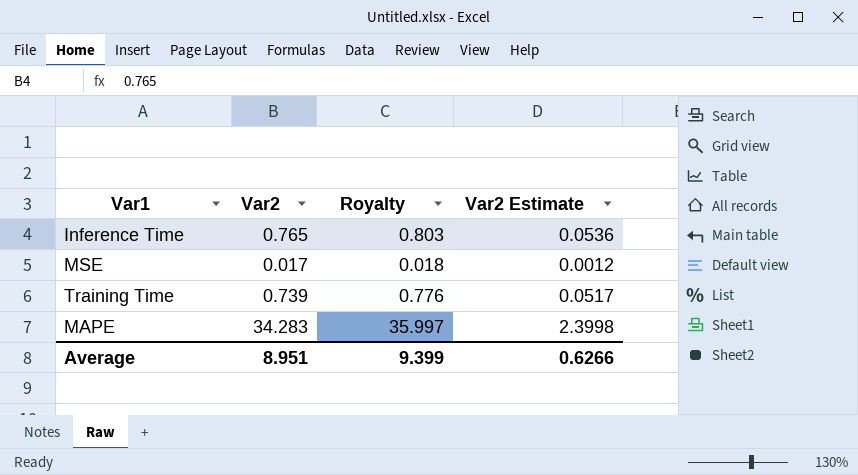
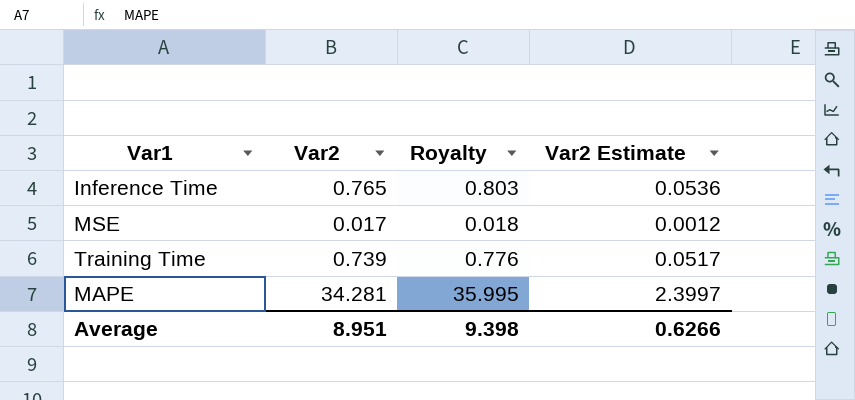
MAPE | Var2: 34.283 -> 34.281
MAPE | Royalty: 35.997 -> 35.995
MAPE | Var2 Estimate: 2.3998 -> 2.3997
Average | Royalty: 9.399 -> 9.398

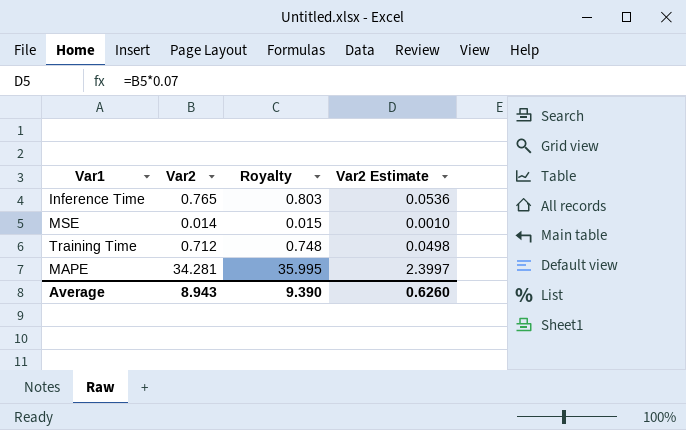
MSE | Var2: 0.017 -> 0.014
MSE | Royalty: 0.018 -> 0.015
MSE | Var2 Estimate: 0.0012 -> 0.0010
Training Time | Var2: 0.739 -> 0.712
Training Time | Royalty: 0.776 -> 0.748
Training Time | Var2 Estimate: 0.0517 -> 0.0498
Average | Var2: 8.951 -> 8.943
Average | Royalty: 9.398 -> 9.390
Average | Var2 Estimate: 0.6266 -> 0.6260

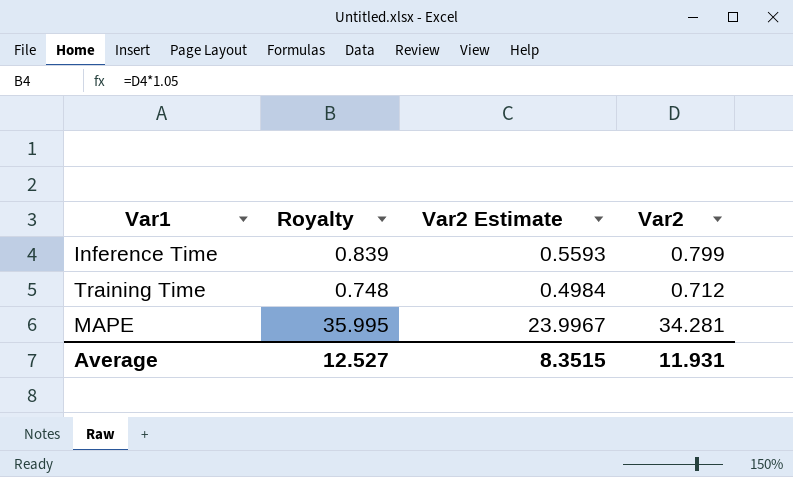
column Var2 Estimate | formula: [Var2] * 0.07 -> [Var2] * 0.7
column Var2 | position: 2 -> 4
row MSE: 0.014 | 0.015 | 0.0010 -> none
Inference Time | Royalty: 0.803 -> 0.839
Inference Time | Var2: 0.765 -> 0.799
Average | Royalty: 9.390 -> 12.527
Average | Var2 Estimate: 0.6260 -> 8.3515
Average | Var2: 8.943 -> 11.931

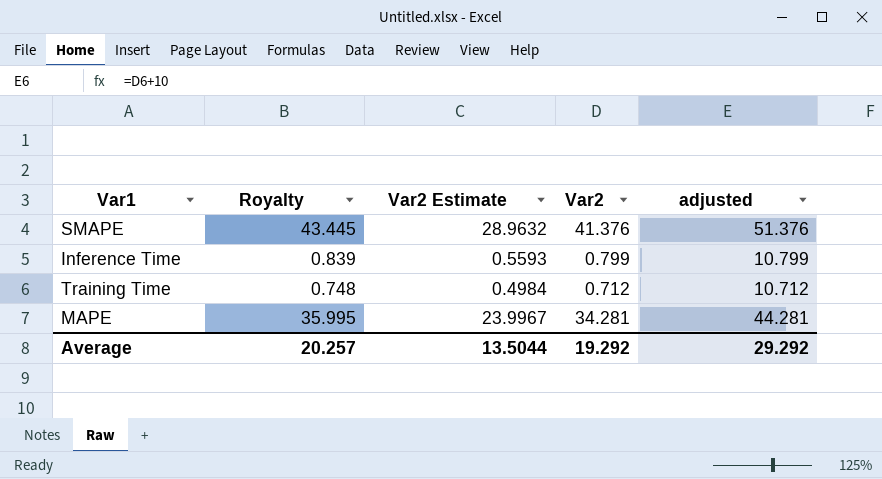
column adjusted | formula: none -> [Var2] + 10
row SMAPE: none -> 43.445 | 28.9632 | 41.376 | 51.376
Average | Royalty: 12.527 -> 20.257
Average | Var2 Estimate: 8.3515 -> 13.5044
Average | Var2: 11.931 -> 19.292

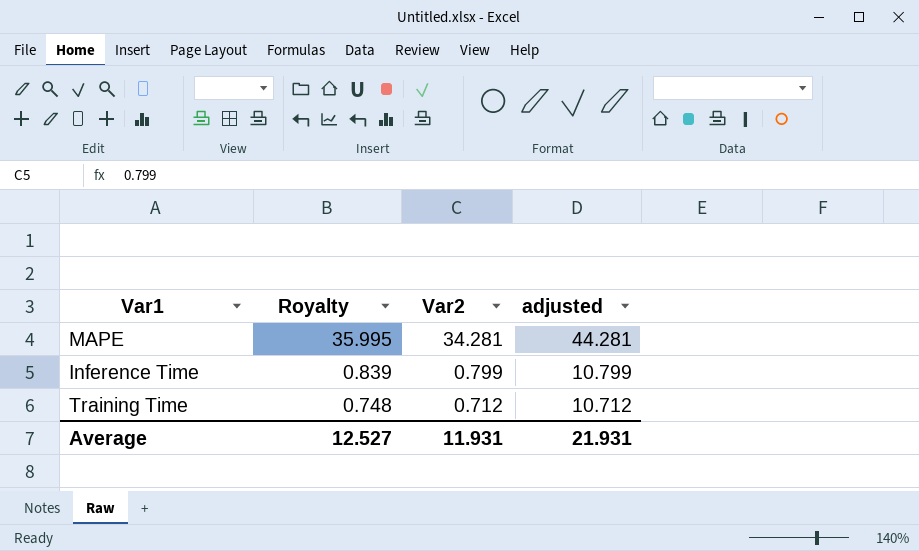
row order: none -> Royalty descending
column Var2 Estimate | formula: [Var2] * 0.7 -> none
row SMAPE: 43.445 | 28.9632 | 41.376 | 51.376 -> none
Average | Royalty: 20.257 -> 12.527
Average | Var2: 19.292 -> 11.931
Average | adjusted: 29.292 -> 21.931

